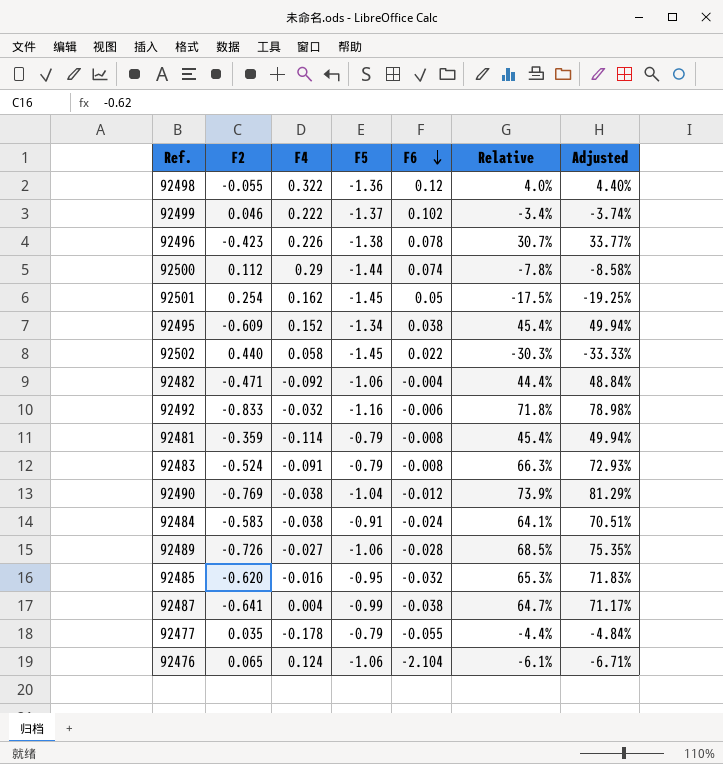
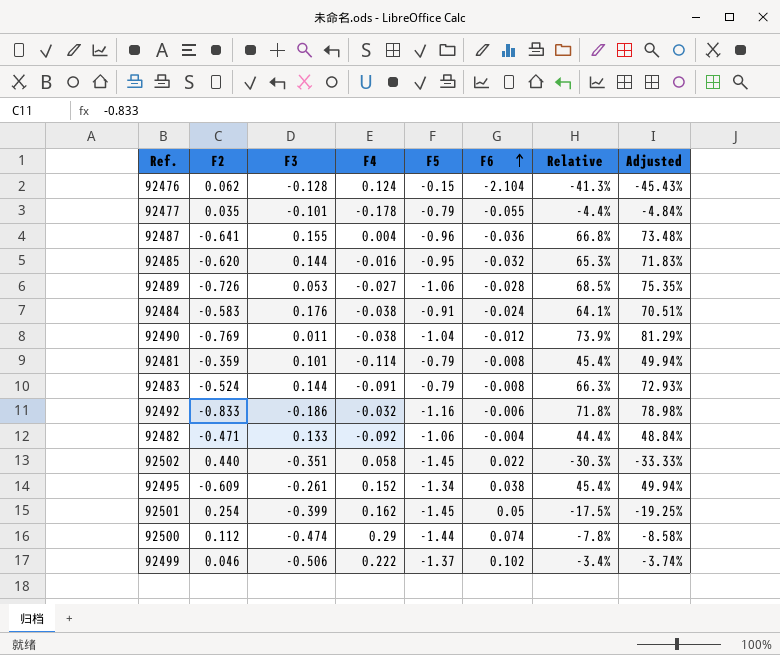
row order: F6 descending -> F6 ascending
column F3 | position: none -> 3
row 92498: -0.055 | 0.322 | -1.36 | 0.12 | 4.0% | 4.40% -> none
row 92496: -0.423 | 0.226 | -1.38 | 0.078 | 30.7% | 33.77% -> none
92476 | F2: 0.065 -> 0.062
92476 | F5: -1.06 -> -0.15
92476 | Relative: -6.1% -> -41.3%
92476 | Adjusted: -6.71% -> -45.43%
92487 | F5: -0.99 -> -0.96
92487 | F6: -0.038 -> -0.036
92487 | Relative: 64.7% -> 66.8%
92487 | Adjusted: 71.17% -> 73.48%

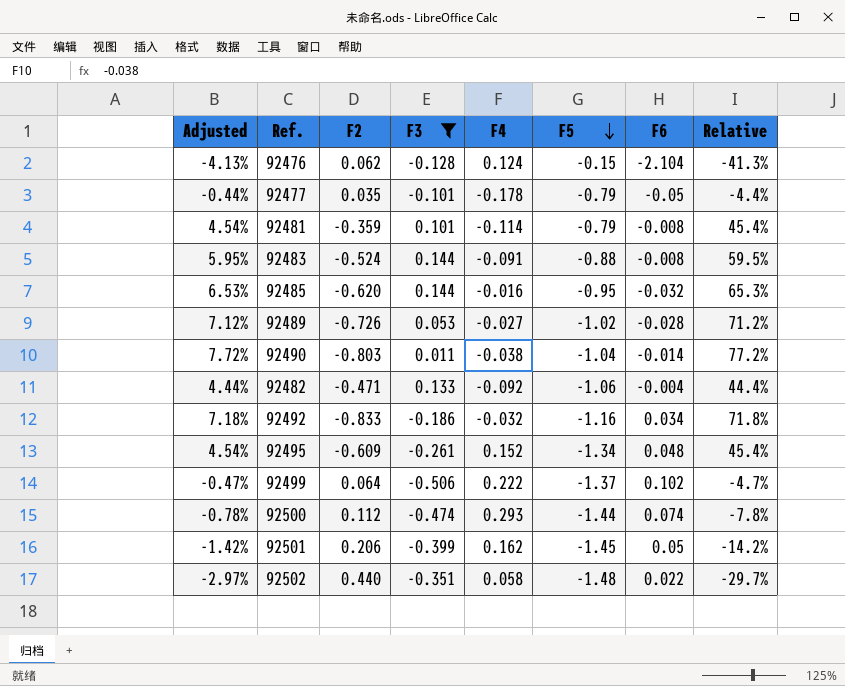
filter: none -> F3 <= 0.144
row order: F6 ascending -> F5 descending
column Adjusted | formula: [Relative] * 1.1 -> [Relative] * 0.1
column Adjusted | position: 8 -> 1
92477 | F6: -0.055 -> -0.05
92483 | F5: -0.79 -> -0.88
92483 | Relative: 66.3% -> 59.5%
92489 | F5: -1.06 -> -1.02
92489 | Relative: 68.5% -> 71.2%
92490 | F2: -0.769 -> -0.803
92490 | F6: -0.012 -> -0.014
92490 | Relative: 73.9% -> 77.2%
92492 | F6: -0.006 -> 0.034
92495 | F6: 0.038 -> 0.048
92499 | F2: 0.046 -> 0.064
92499 | Relative: -3.4% -> -4.7%
92500 | F4: 0.29 -> 0.293
92501 | F2: 0.254 -> 0.206
92501 | Relative: -17.5% -> -14.2%
92502 | F5: -1.45 -> -1.48
92502 | Relative: -30.3% -> -29.7%

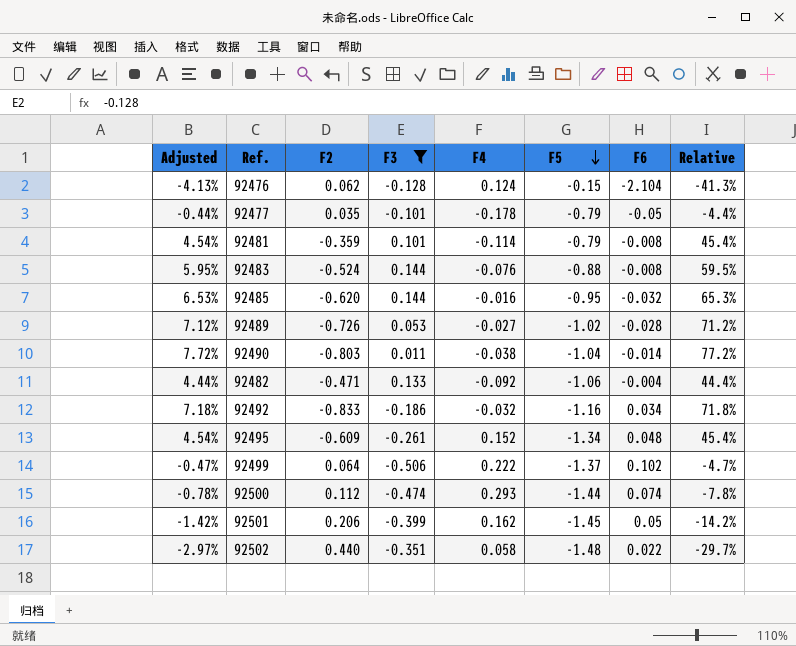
92483 | F4: -0.091 -> -0.076

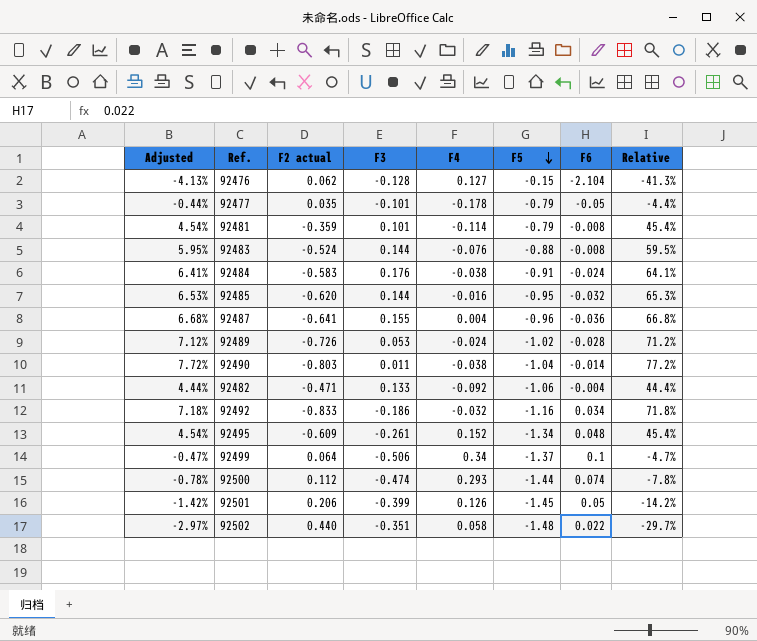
filter: F3 <= 0.144 -> none
column name: F2 -> F2 actual
92476 | F4: 0.124 -> 0.127
92489 | F4: -0.027 -> -0.024
92499 | F4: 0.222 -> 0.34
92499 | F6: 0.102 -> 0.1
92501 | F4: 0.162 -> 0.126

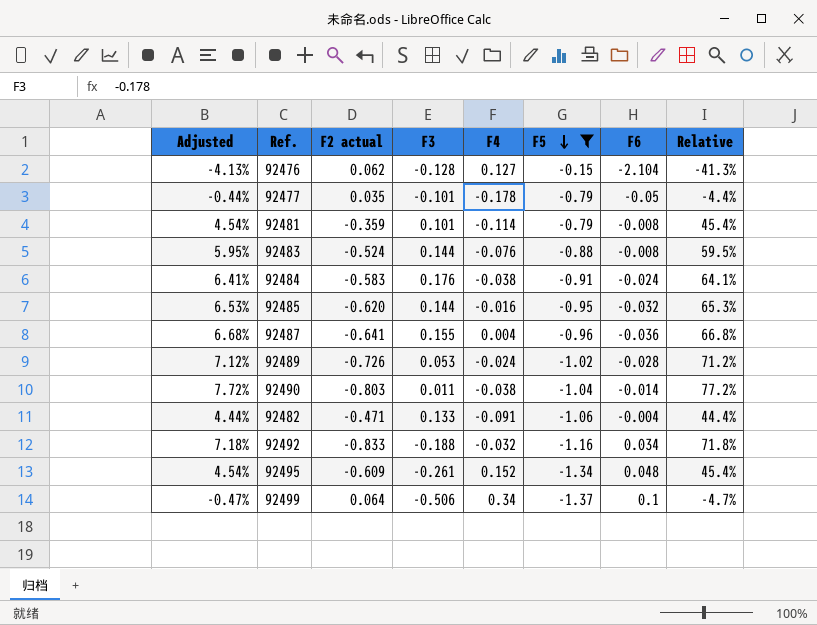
filter: none -> F5 >= -1.37
92482 | F4: -0.092 -> -0.091
92492 | F3: -0.186 -> -0.188

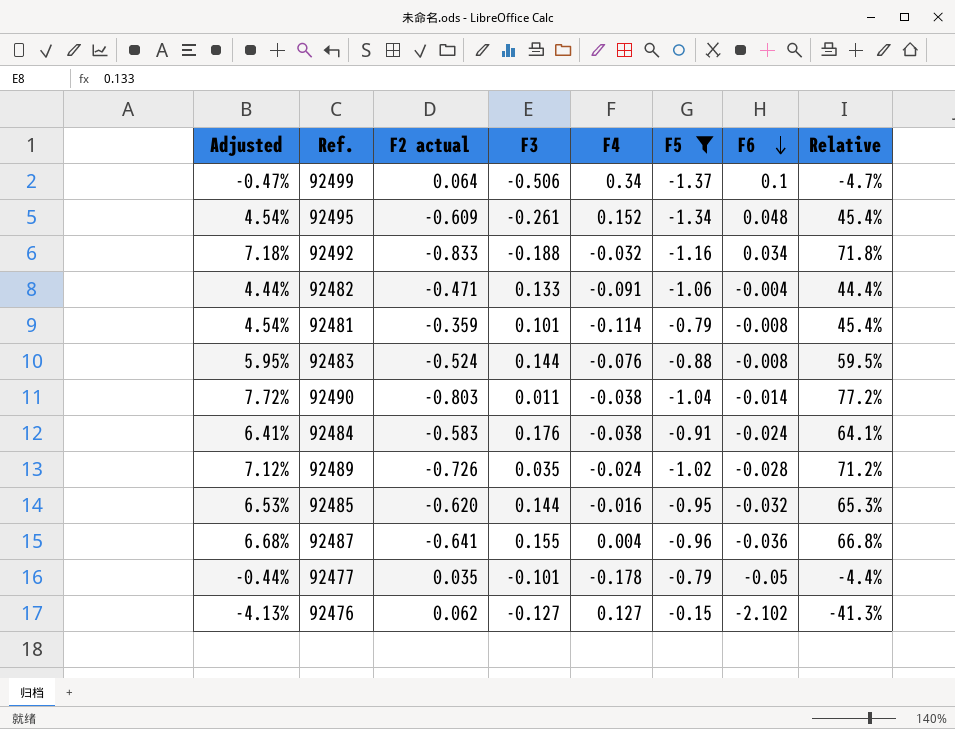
row order: F5 descending -> F6 descending
92489 | F3: 0.053 -> 0.035
92476 | F3: -0.128 -> -0.127
92476 | F6: -2.104 -> -2.102

